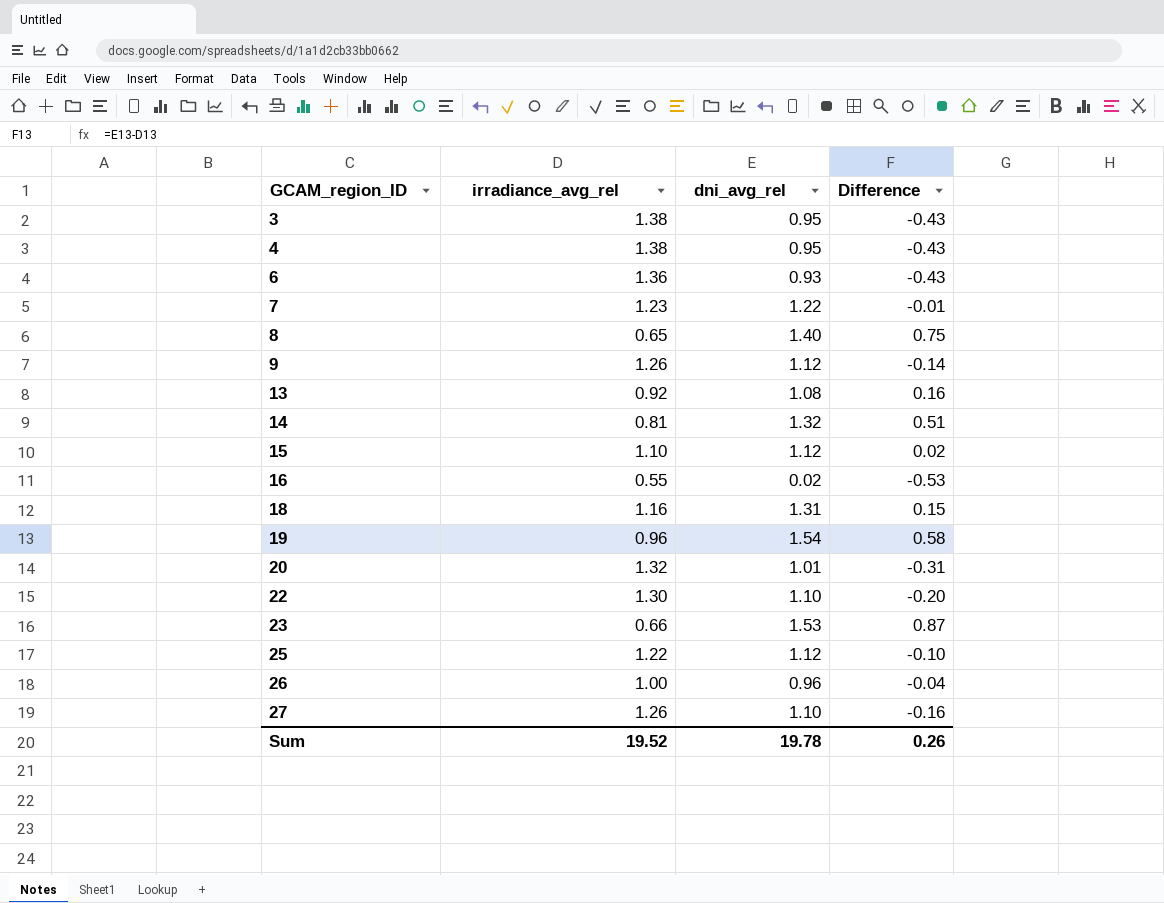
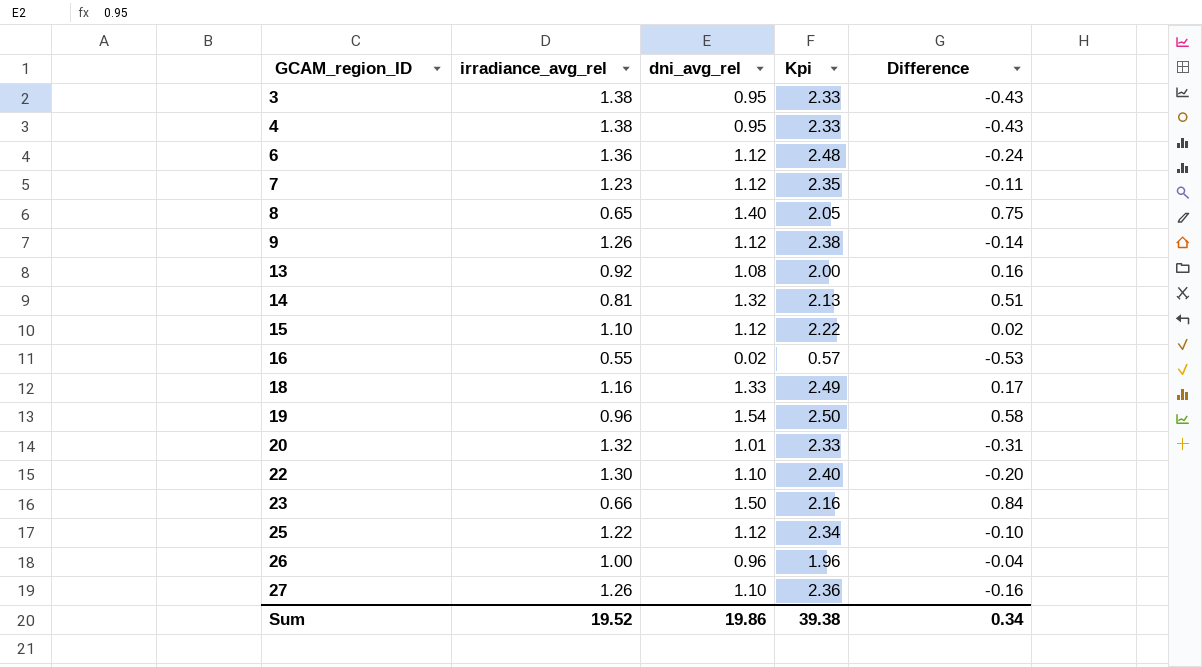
column Kpi | formula: none -> [irradiance_avg_rel] + [dni_avg_rel]
6 | dni_avg_rel: 0.93 -> 1.12
6 | Difference: -0.43 -> -0.24
7 | dni_avg_rel: 1.22 -> 1.12
7 | Difference: -0.01 -> -0.11
18 | dni_avg_rel: 1.31 -> 1.33
18 | Difference: 0.15 -> 0.17
23 | dni_avg_rel: 1.53 -> 1.50
23 | Difference: 0.87 -> 0.84
Sum | dni_avg_rel: 19.78 -> 19.86
Sum | Difference: 0.26 -> 0.34

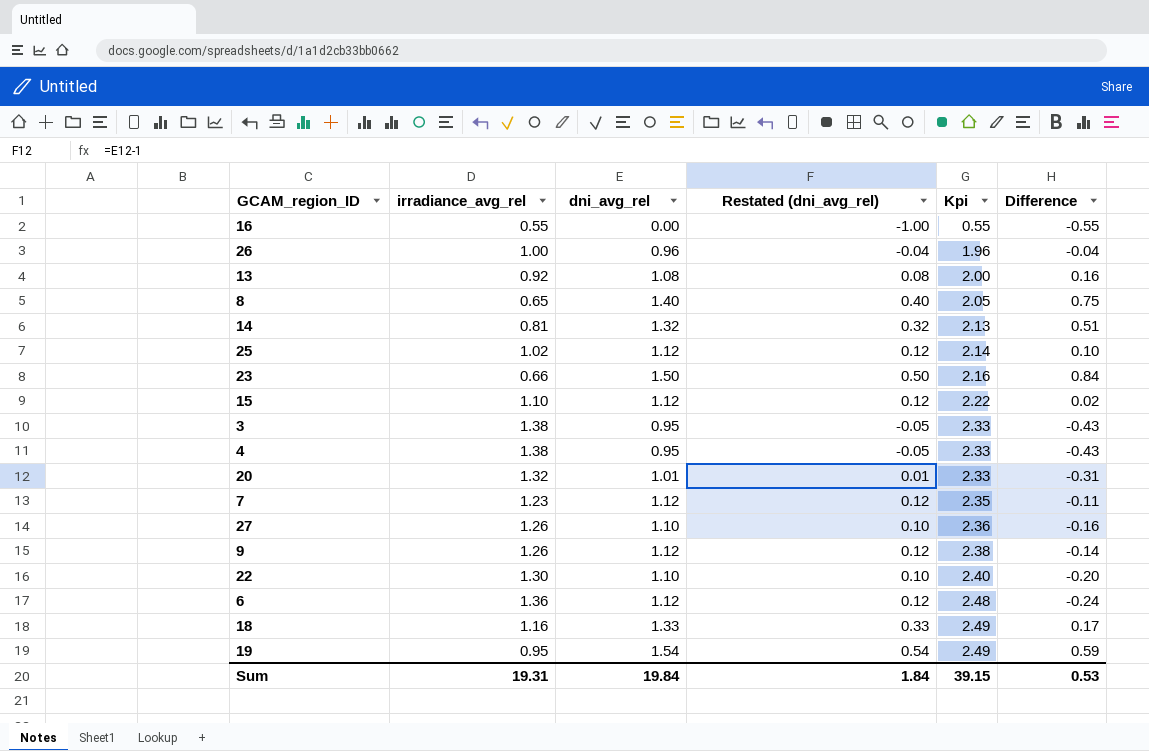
row order: GCAM_region_ID ascending -> Kpi ascending
column Restated (dni_avg_rel) | formula: none -> [dni_avg_rel] - 1
16 | dni_avg_rel: 0.02 -> 0.00
16 | Kpi: 0.57 -> 0.55
16 | Difference: -0.53 -> -0.55
25 | irradiance_avg_rel: 1.22 -> 1.02
25 | Kpi: 2.34 -> 2.14
25 | Difference: -0.10 -> 0.10
19 | irradiance_avg_rel: 0.96 -> 0.95
19 | Kpi: 2.50 -> 2.49
19 | Difference: 0.58 -> 0.59
Sum | irradiance_avg_rel: 19.52 -> 19.31
Sum | dni_avg_rel: 19.86 -> 19.84
Sum | Kpi: 39.38 -> 39.15
Sum | Difference: 0.34 -> 0.53

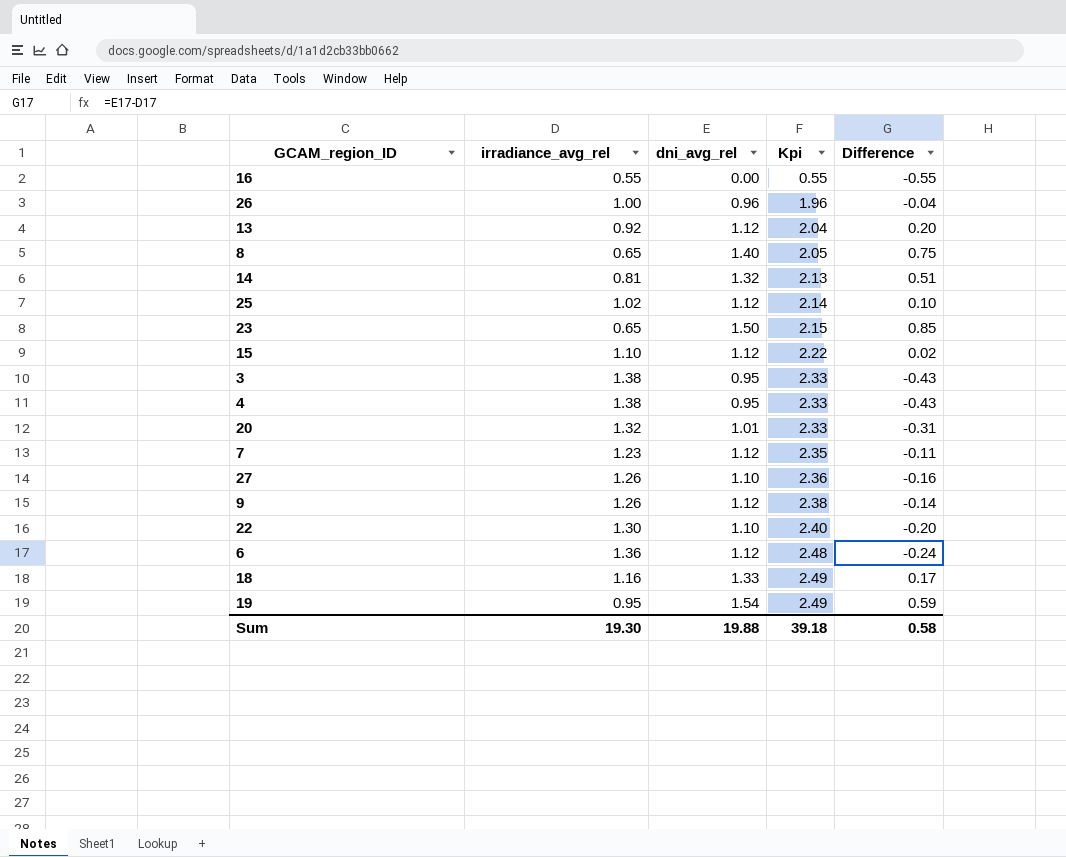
column Restated (dni_avg_rel) | formula: [dni_avg_rel] - 1 -> none
13 | dni_avg_rel: 1.08 -> 1.12
13 | Kpi: 2.00 -> 2.04
13 | Difference: 0.16 -> 0.20
23 | irradiance_avg_rel: 0.66 -> 0.65
23 | Kpi: 2.16 -> 2.15
23 | Difference: 0.84 -> 0.85
Sum | irradiance_avg_rel: 19.31 -> 19.30
Sum | dni_avg_rel: 19.84 -> 19.88
Sum | Kpi: 39.15 -> 39.18
Sum | Difference: 0.53 -> 0.58

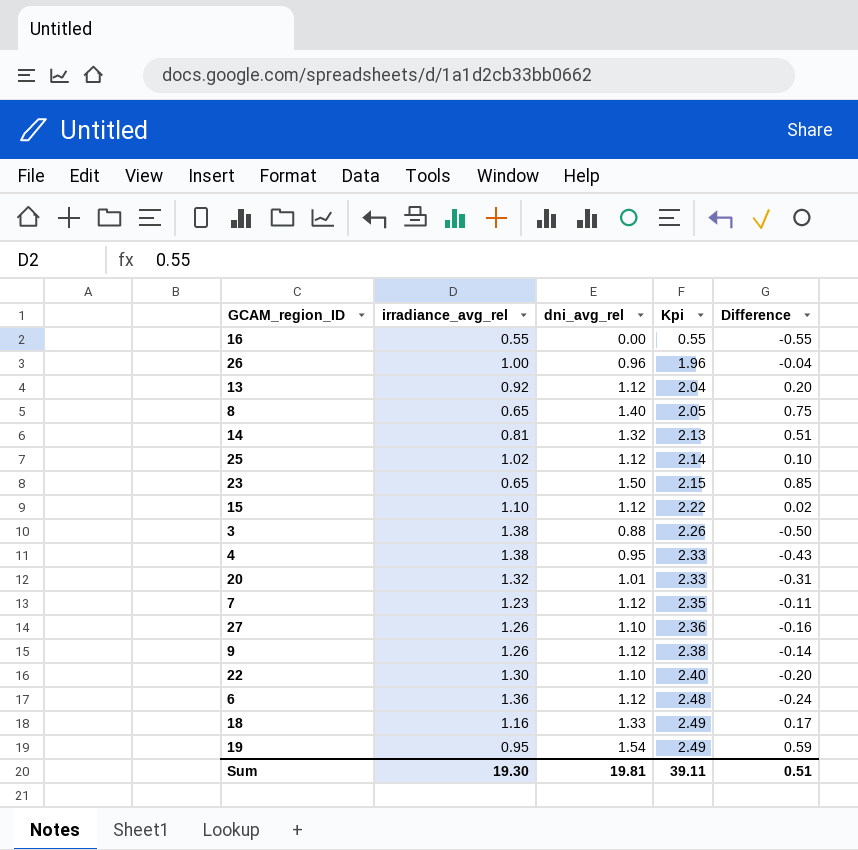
3 | dni_avg_rel: 0.95 -> 0.88
3 | Kpi: 2.33 -> 2.26
3 | Difference: -0.43 -> -0.50
Sum | dni_avg_rel: 19.88 -> 19.81
Sum | Kpi: 39.18 -> 39.11
Sum | Difference: 0.58 -> 0.51

